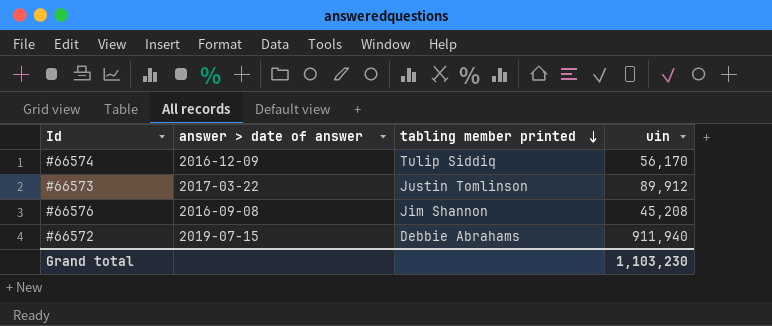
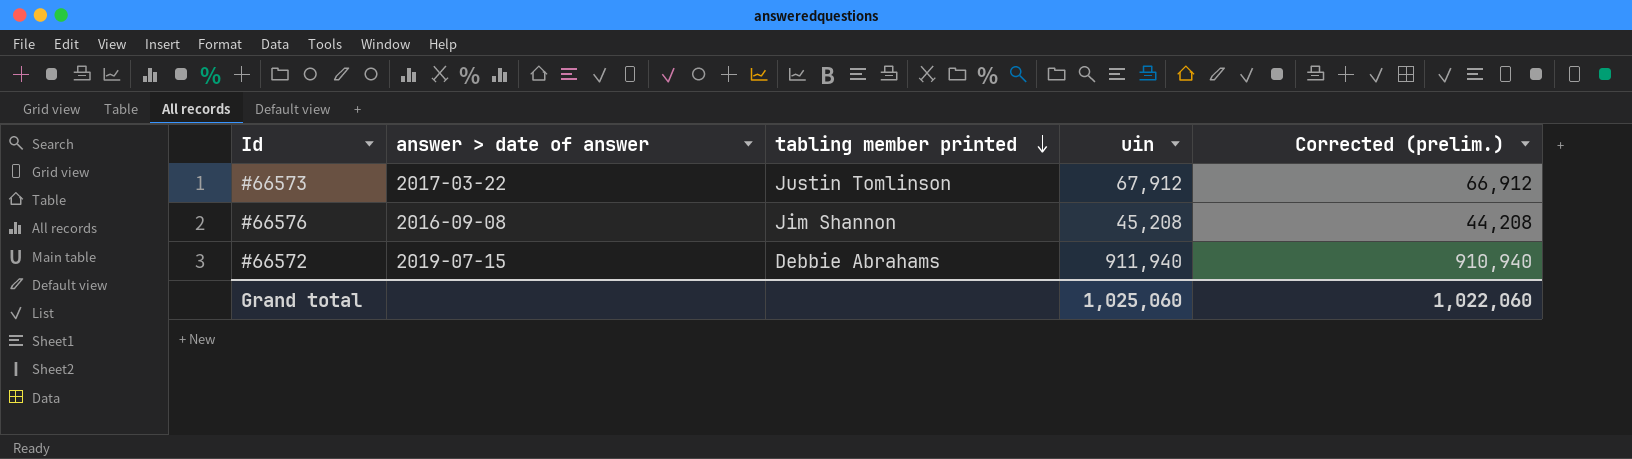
column Corrected (prelim.) | formula: none -> [uin] - 1000
row #66574: 2016-12-09 | Tulip Siddiq | 56,170 -> none
#66573 | uin: 89,912 -> 67,912
Grand total | uin: 1,103,230 -> 1,025,060

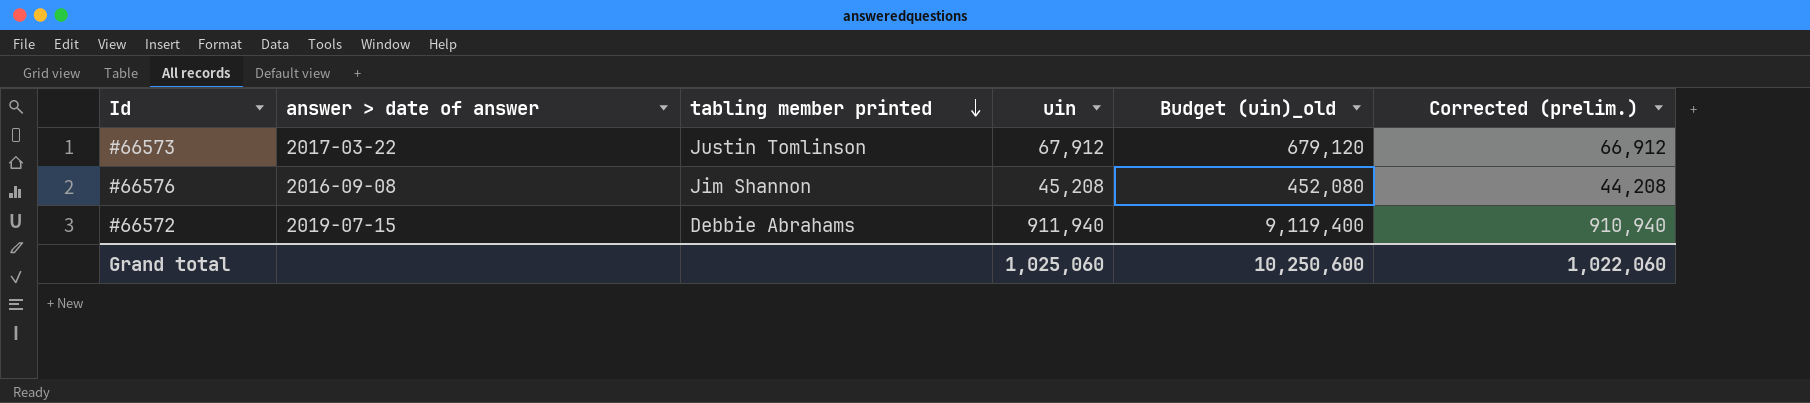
column Budget (uin)_old | formula: none -> [uin] * 10

